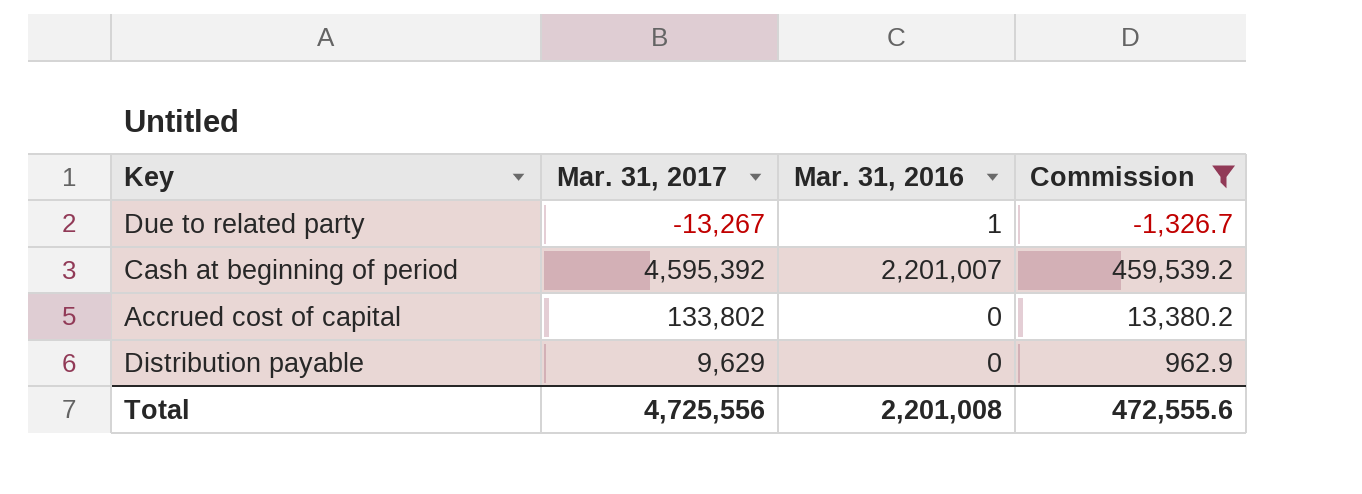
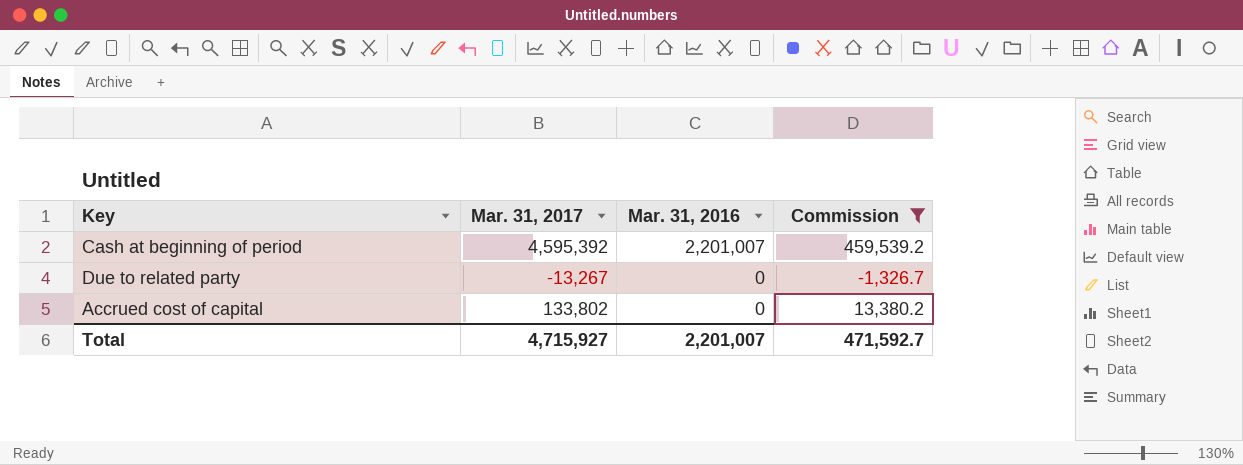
row order: none -> Mar. 31, 2016 descending
row Distribution payable: 9,629 | 0 | 962.9 -> none
Due to related party | Mar. 31, 2016: 1 -> 0
Total | Mar. 31, 2017: 4,725,556 -> 4,715,927
Total | Mar. 31, 2016: 2,201,008 -> 2,201,007
Total | Commission: 472,555.6 -> 471,592.7

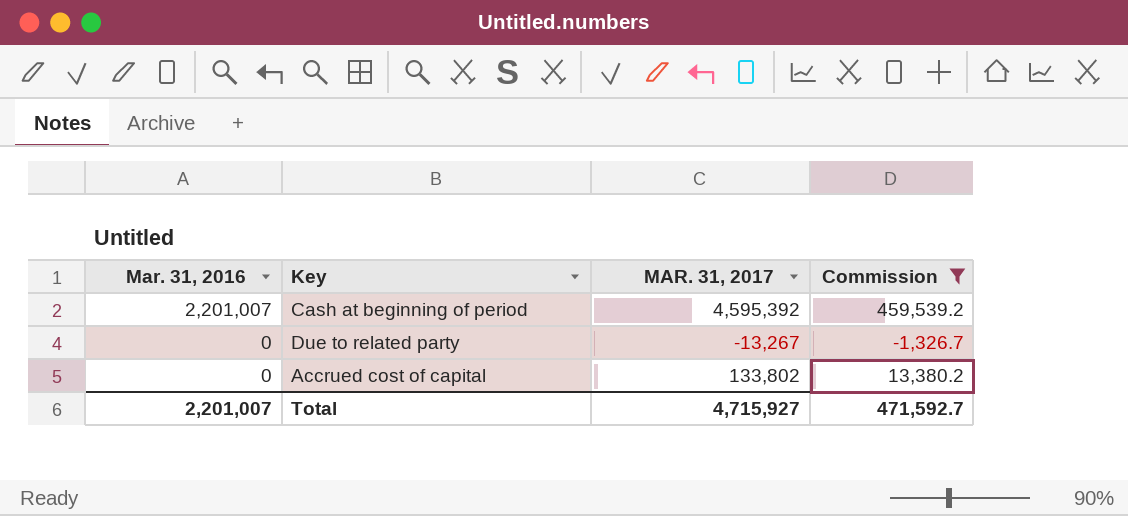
column Mar. 31, 2016 | position: 3 -> 1
column name: Mar. 31, 2017 -> MAR. 31, 2017

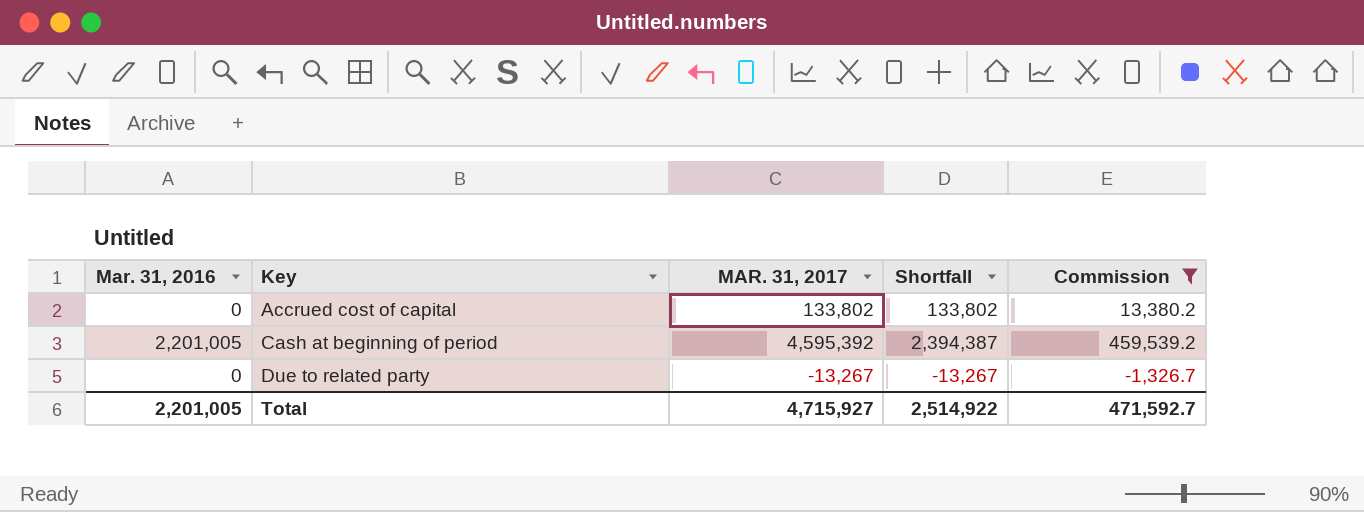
row order: Mar. 31, 2016 descending -> Key ascending
column Shortfall | formula: none -> [MAR. 31, 2017] - [Mar. 31, 2016]
Cash at beginning of period | Mar. 31, 2016: 2,201,007 -> 2,201,005
Total | Mar. 31, 2016: 2,201,007 -> 2,201,005

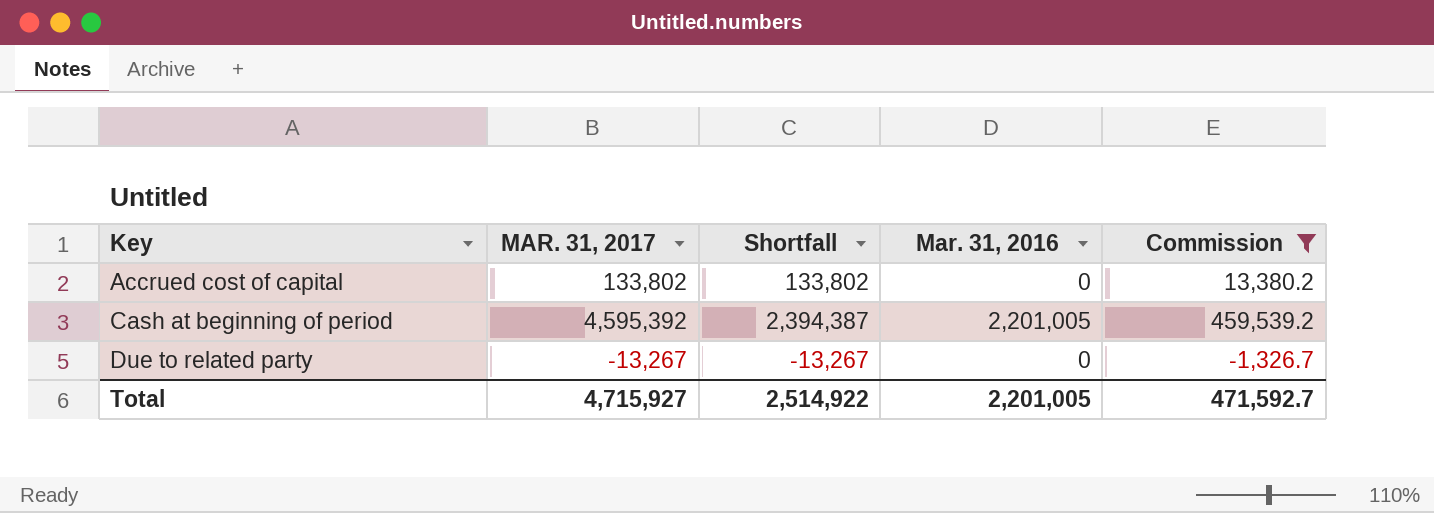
column Mar. 31, 2016 | position: 1 -> 4

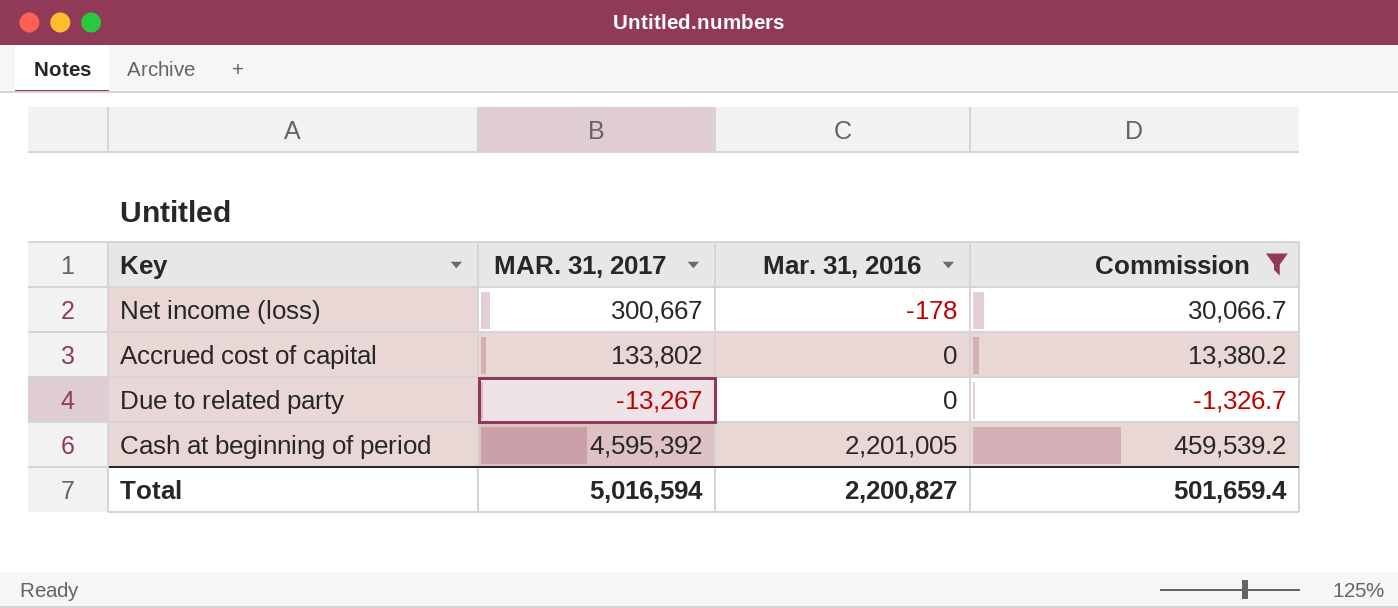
row order: Key ascending -> Mar. 31, 2016 ascending
column Shortfall | formula: [MAR. 31, 2017] - [Mar. 31, 2016] -> none
row Net income (loss): none -> 300,667 | -178 | 30,066.7
Total | MAR. 31, 2017: 4,715,927 -> 5,016,594
Total | Mar. 31, 2016: 2,201,005 -> 2,200,827
Total | Commission: 471,592.7 -> 501,659.4

